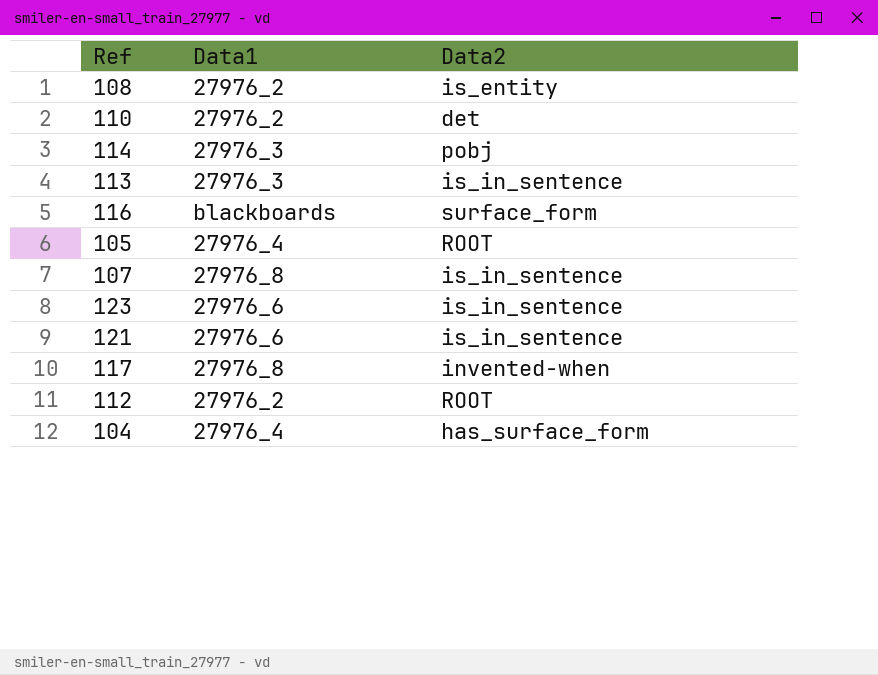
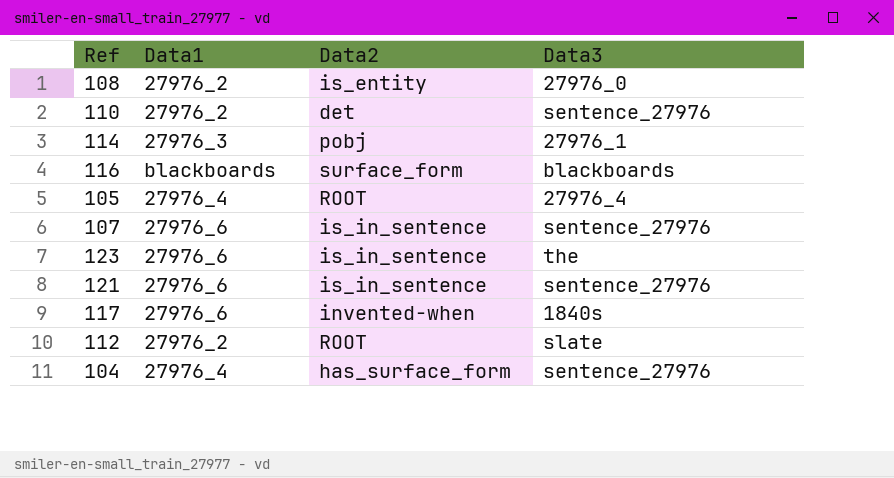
column Data3 | position: none -> 4
row 113: 27976_3 | is_in_sentence -> none
107 | Data1: 27976_8 -> 27976_6
117 | Data1: 27976_8 -> 27976_6

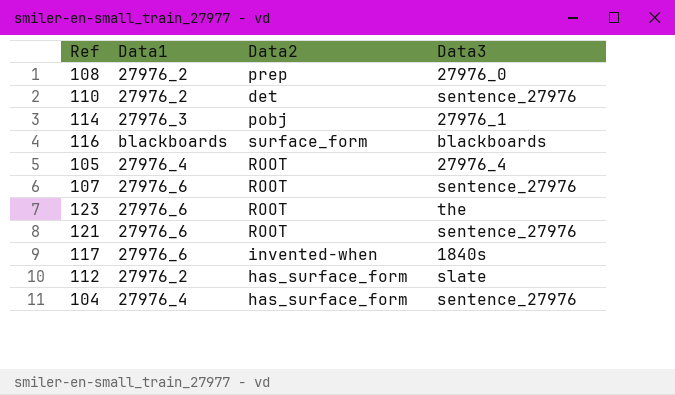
108 | Data2: is_entity -> prep
107 | Data2: is_in_sentence -> ROOT
123 | Data2: is_in_sentence -> ROOT
121 | Data2: is_in_sentence -> ROOT
112 | Data2: ROOT -> has_surface_form

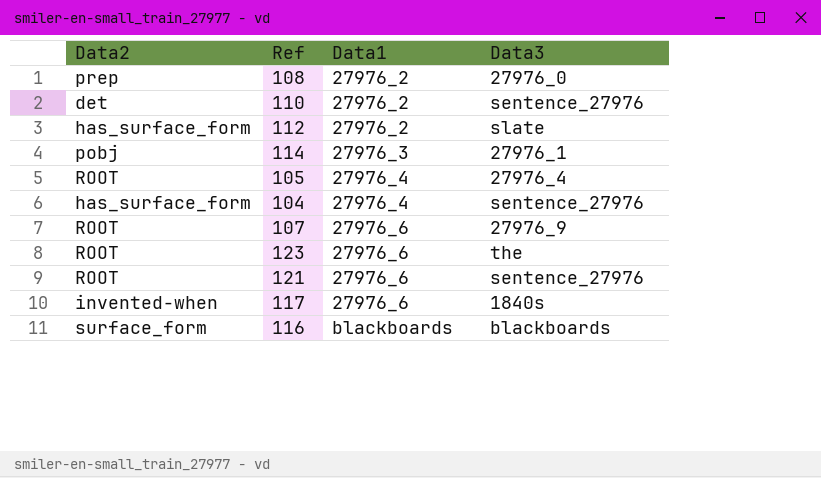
row order: none -> Data1 ascending
column Data2 | position: 3 -> 1
107 | Data3: sentence_27976 -> 27976_9

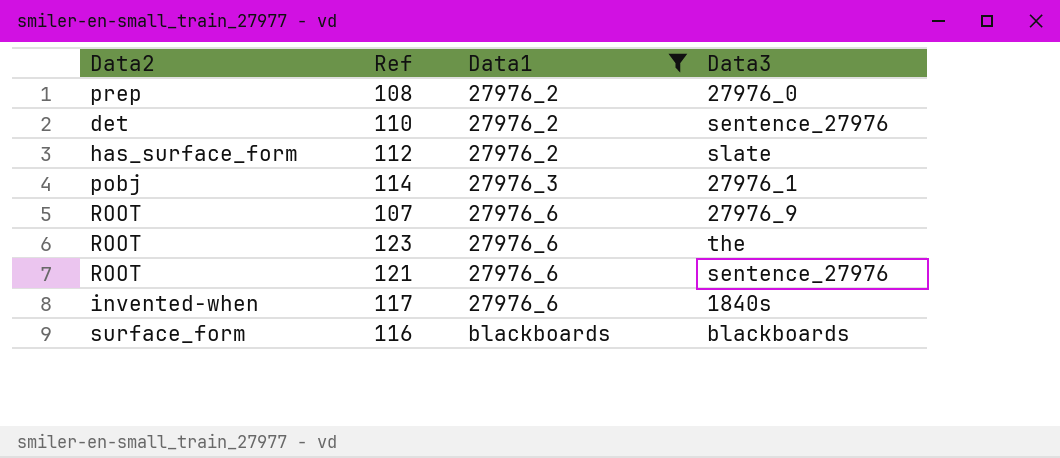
filter: none -> Data1 != 27976_4

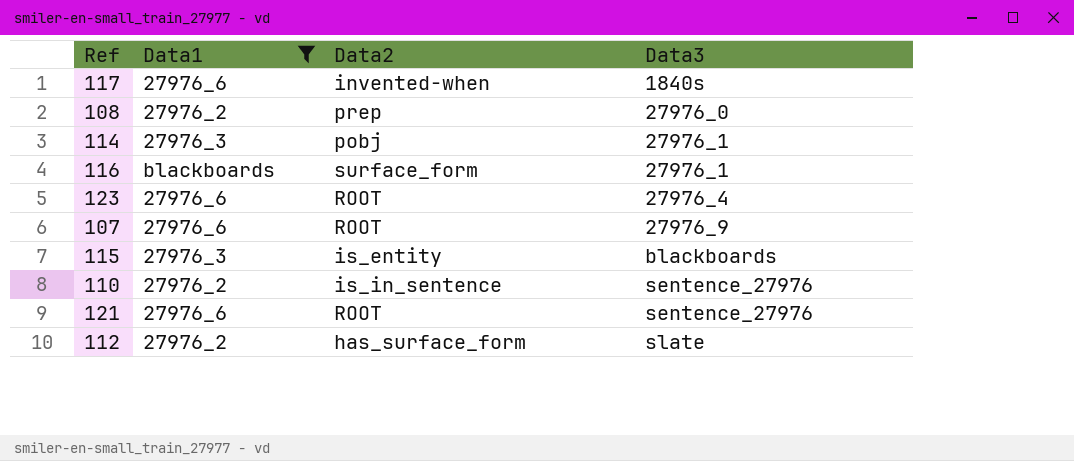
row order: Data1 ascending -> Data3 ascending
column Data2 | position: 1 -> 3
116 | Data3: blackboards -> 27976_1
123 | Data3: the -> 27976_4
row 115: none -> 27976_3 | is_entity | blackboards
110 | Data2: det -> is_in_sentence

